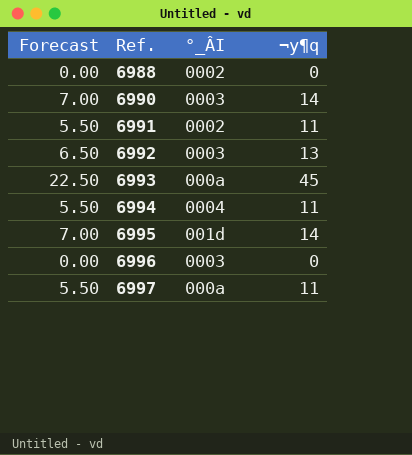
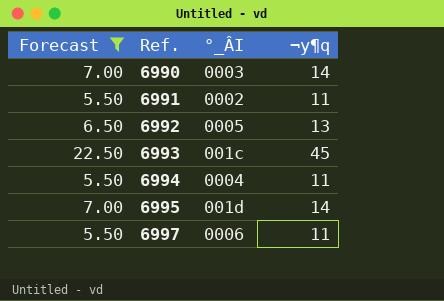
filter: none -> Forecast != 0.00
6992 | °_ÂI: 0003 -> 0005
6993 | °_ÂI: 000a -> 001c
6997 | °_ÂI: 000a -> 0006

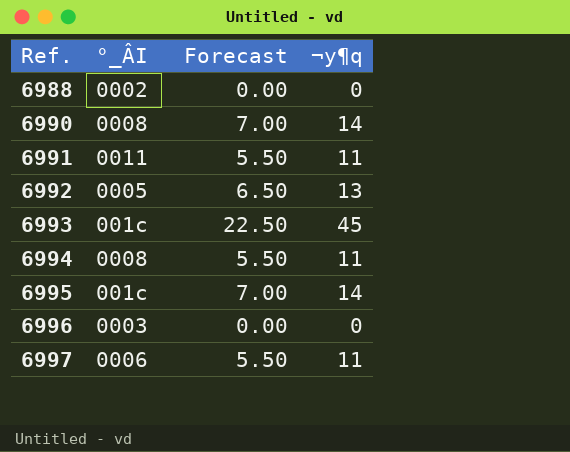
filter: Forecast != 0.00 -> none
column Forecast | position: 1 -> 3
6990 | °_ÂI: 0003 -> 0008
6991 | °_ÂI: 0002 -> 0011
6994 | °_ÂI: 0004 -> 0008
6995 | °_ÂI: 001d -> 001c

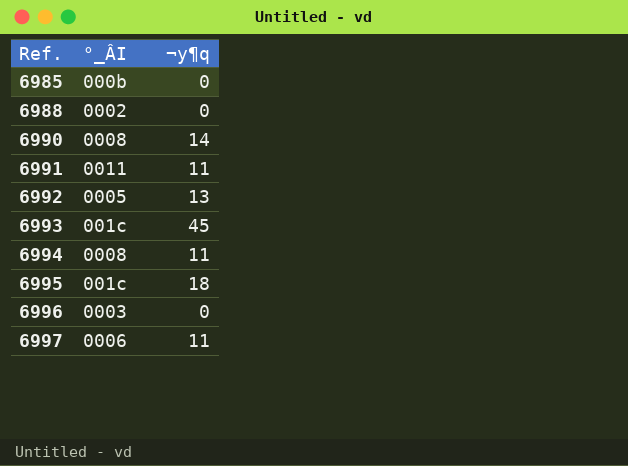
column Forecast | formula: [¬y¶q] * 0.5 -> none
row 6985: none -> 000b | 0
6995 | ¬y¶q: 14 -> 18

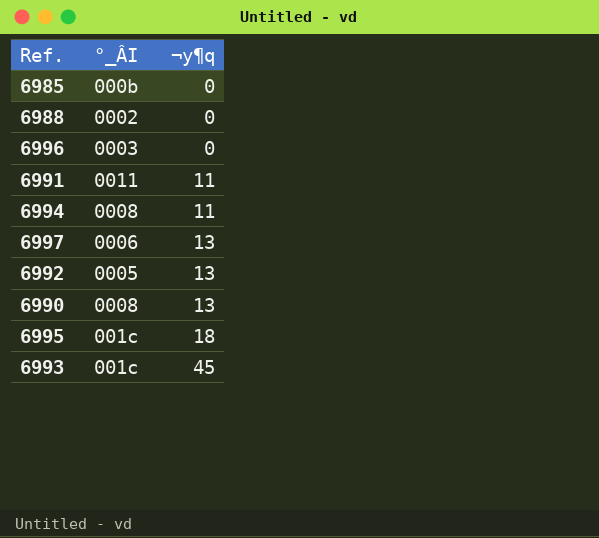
row order: Ref. ascending -> ¬y¶q ascending
6997 | ¬y¶q: 11 -> 13
6990 | ¬y¶q: 14 -> 13

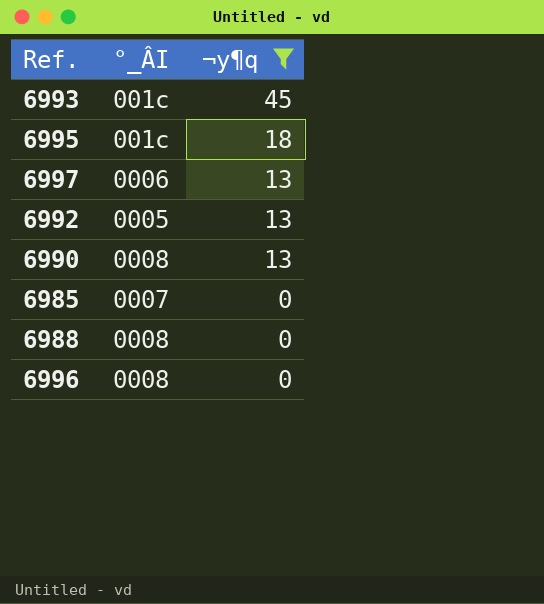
filter: none -> ¬y¶q != 11
row order: ¬y¶q ascending -> ¬y¶q descending
6985 | °_ÂI: 000b -> 0007
6988 | °_ÂI: 0002 -> 0008
6996 | °_ÂI: 0003 -> 0008

